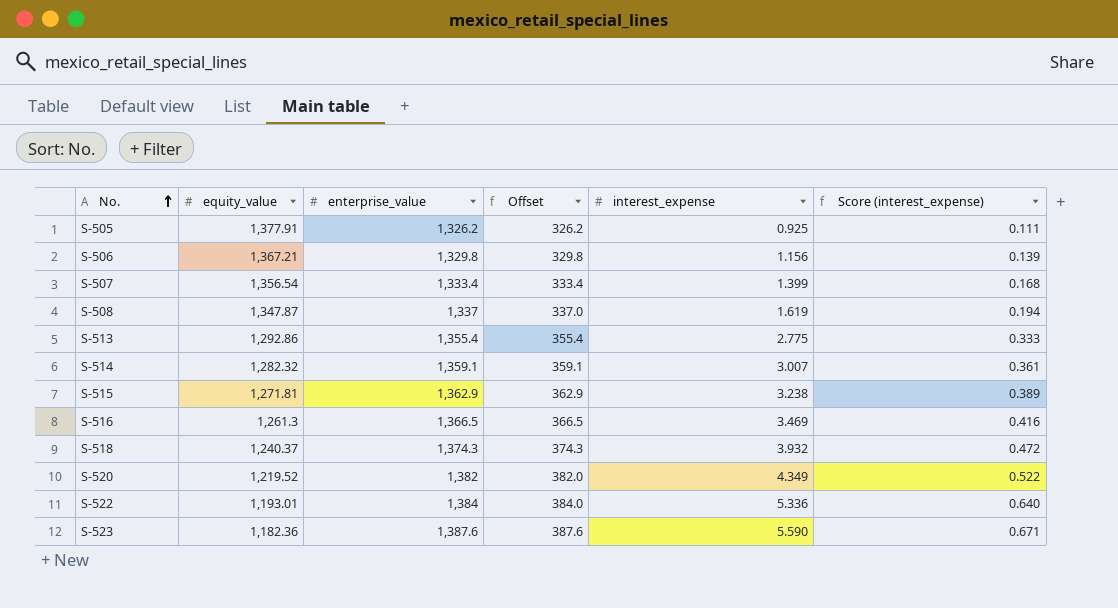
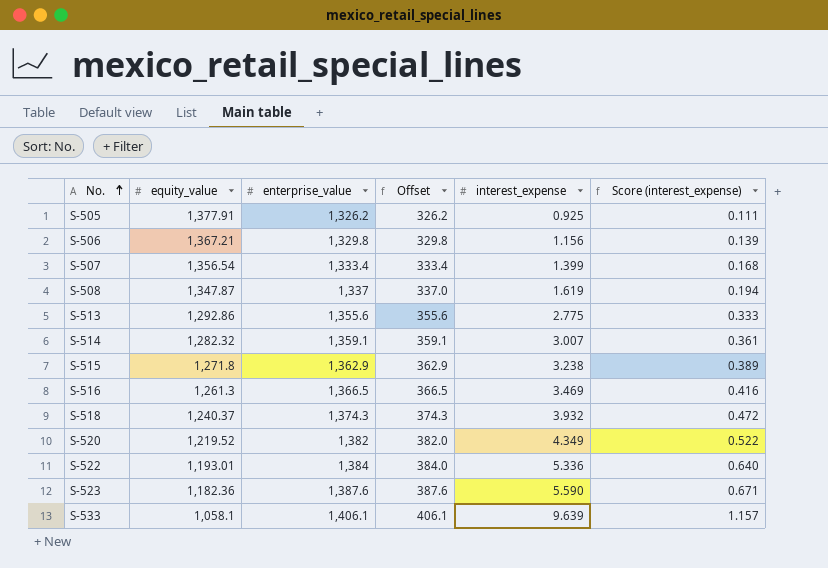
S-513 | enterprise_value: 1,355.4 -> 1,355.6
S-513 | Offset: 355.4 -> 355.6
S-515 | equity_value: 1,271.81 -> 1,271.8
row S-533: none -> 1,058.1 | 1,406.1 | 406.1 | 9.639 | 1.157

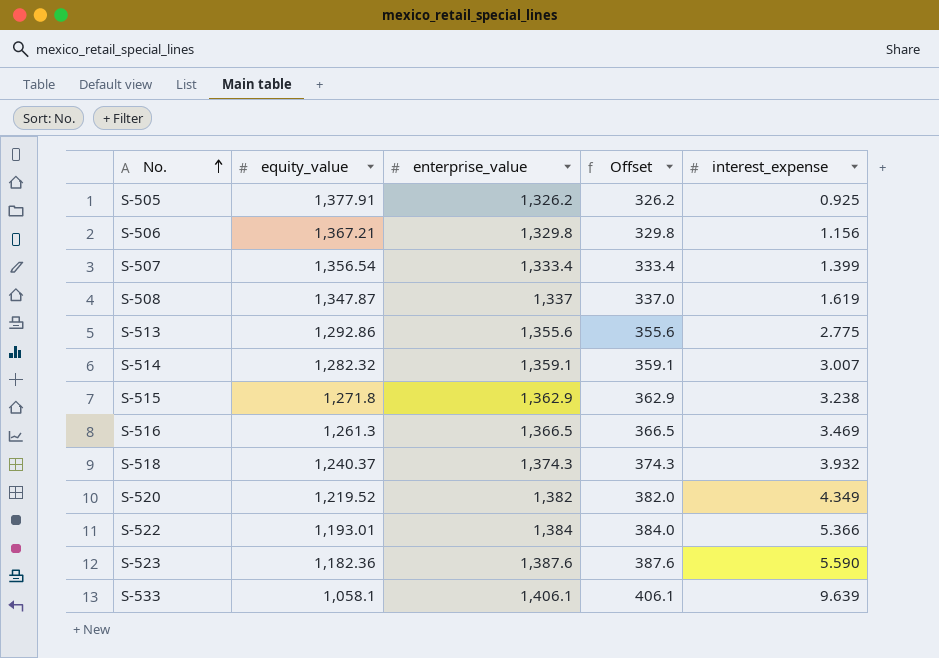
column Score (interest_expense) | formula: [interest_expense] * 0.12 -> none
S-522 | interest_expense: 5.336 -> 5.366

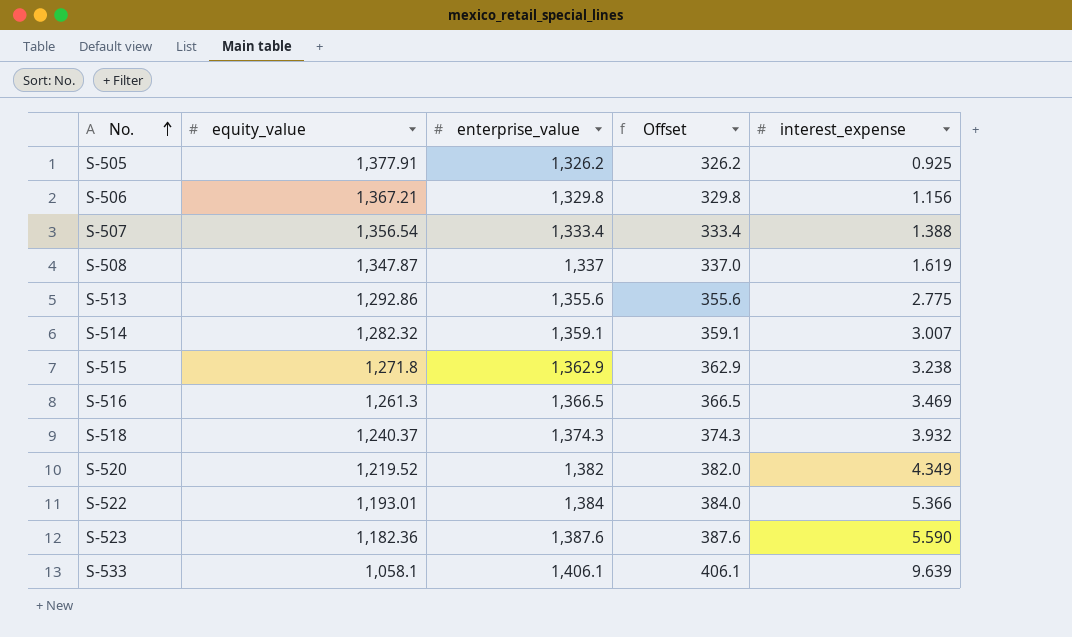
S-507 | interest_expense: 1.399 -> 1.388

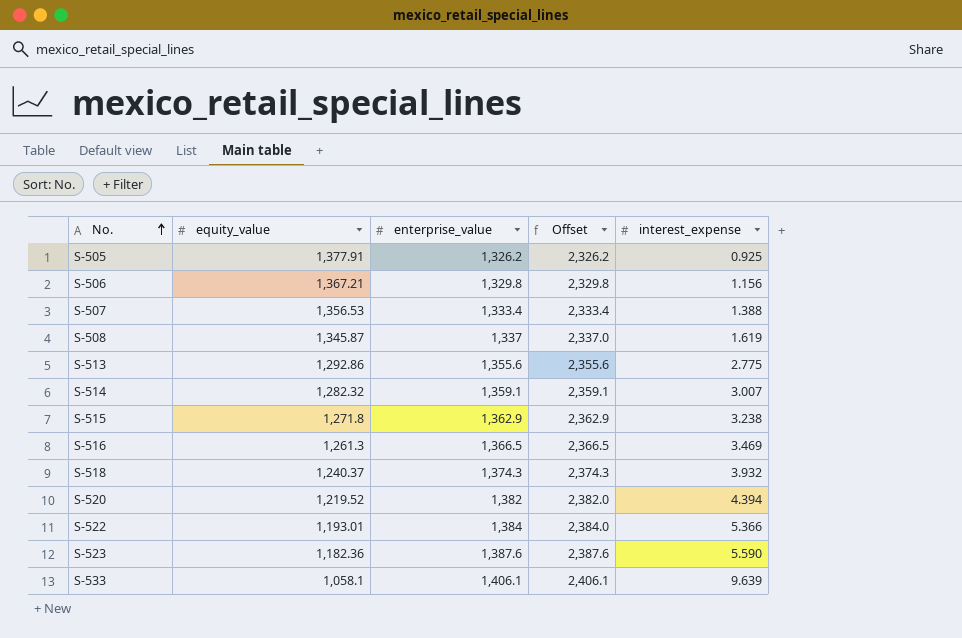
column Offset | formula: [enterprise_value] - 1000 -> [enterprise_value] + 1000
S-507 | equity_value: 1,356.54 -> 1,356.53
S-508 | equity_value: 1,347.87 -> 1,345.87
S-520 | interest_expense: 4.349 -> 4.394

